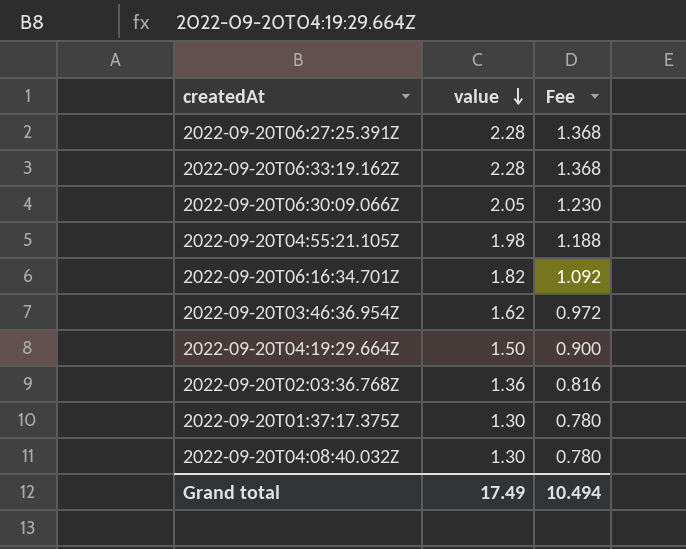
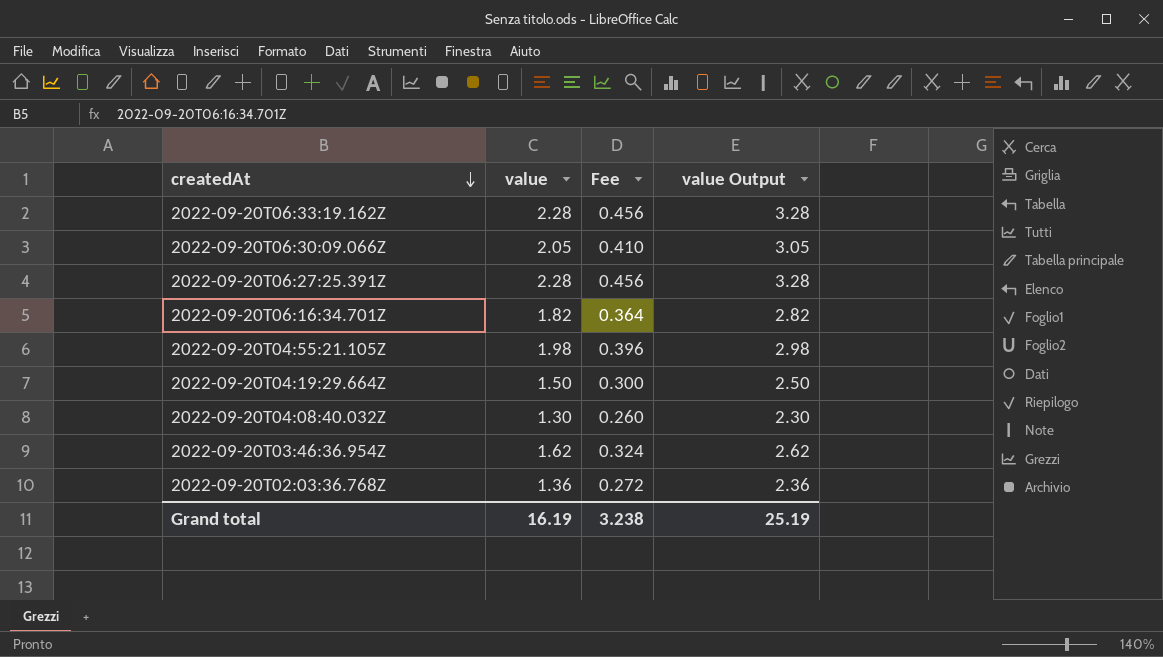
row order: value descending -> createdAt descending
column Fee | formula: [value] * 0.6 -> [value] * 0.2
column value Output | formula: none -> [value] + 1
row 2022-09-20T01:37:17.375Z: 1.30 | 0.780 -> none
Grand total | value: 17.49 -> 16.19
Grand total | Fee: 10.494 -> 3.238

